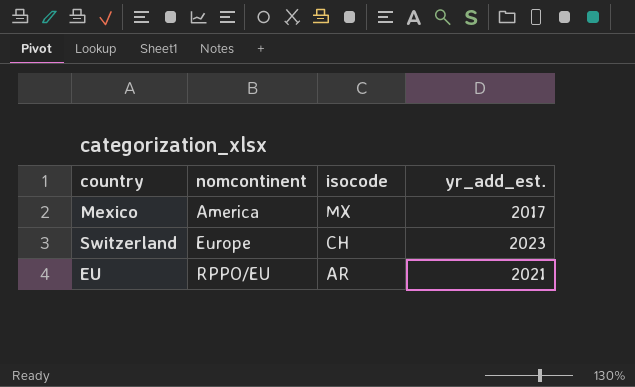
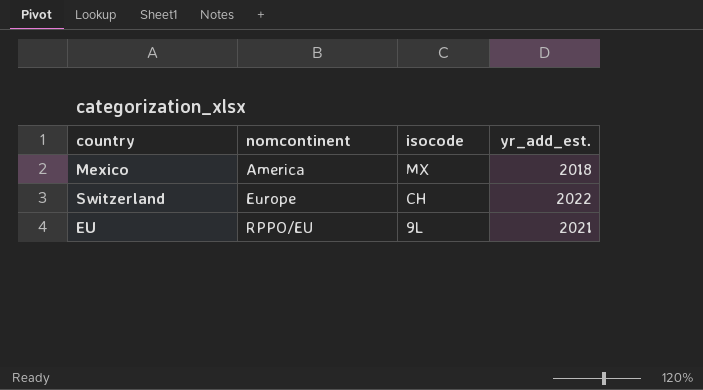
Mexico | yr_add_est.: 2017 -> 2018
Switzerland | yr_add_est.: 2023 -> 2022
EU | isocode: AR -> 9L

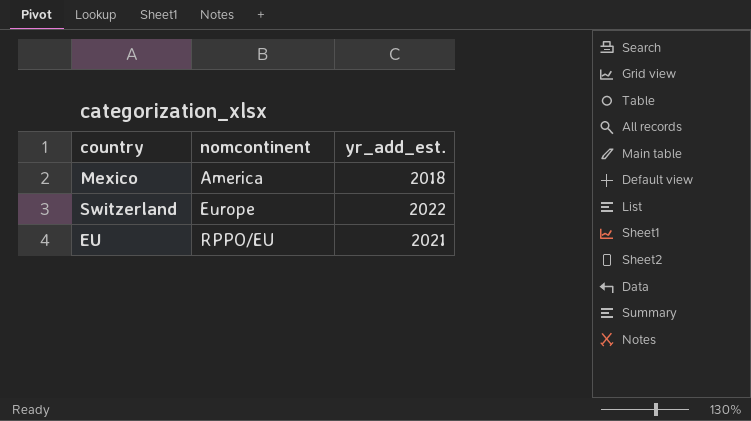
column isocode | position: 3 -> none

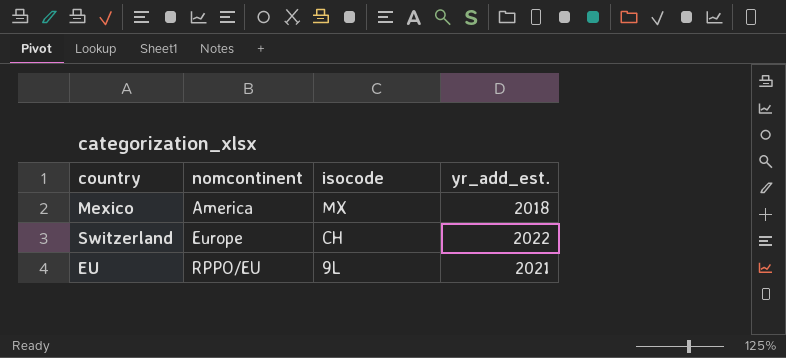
column isocode | position: none -> 3

